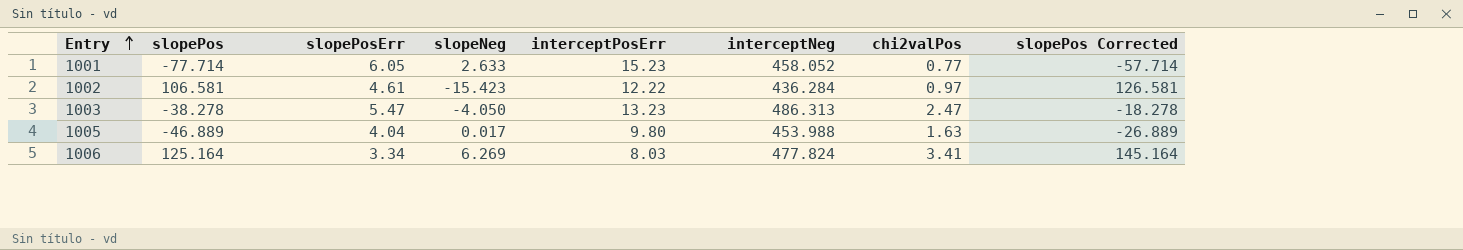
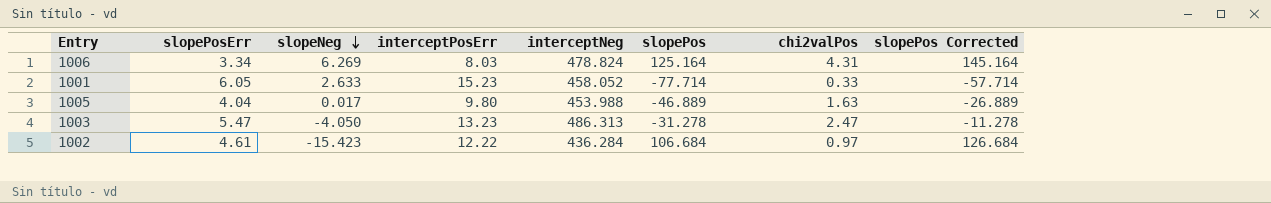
row order: Entry ascending -> slopeNeg descending
column slopePos | position: 2 -> 6
1006 | interceptNeg: 477.824 -> 478.824
1006 | chi2valPos: 3.41 -> 4.31
1001 | chi2valPos: 0.77 -> 0.33
1003 | slopePos: -38.278 -> -31.278
1003 | slopePos Corrected: -18.278 -> -11.278
1002 | slopePos: 106.581 -> 106.684
1002 | slopePos Corrected: 126.581 -> 126.684

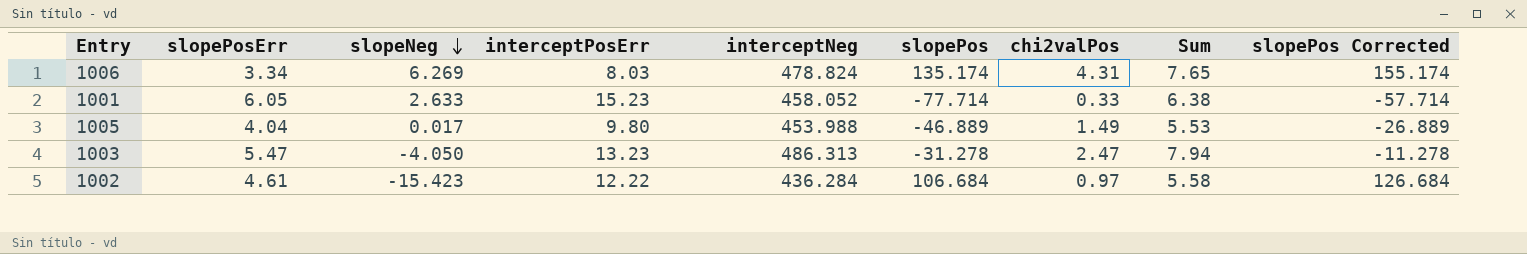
column Sum | formula: none -> [slopePosErr] + [chi2valPos]
1006 | slopePos: 125.164 -> 135.174
1006 | slopePos Corrected: 145.164 -> 155.174
1005 | chi2valPos: 1.63 -> 1.49

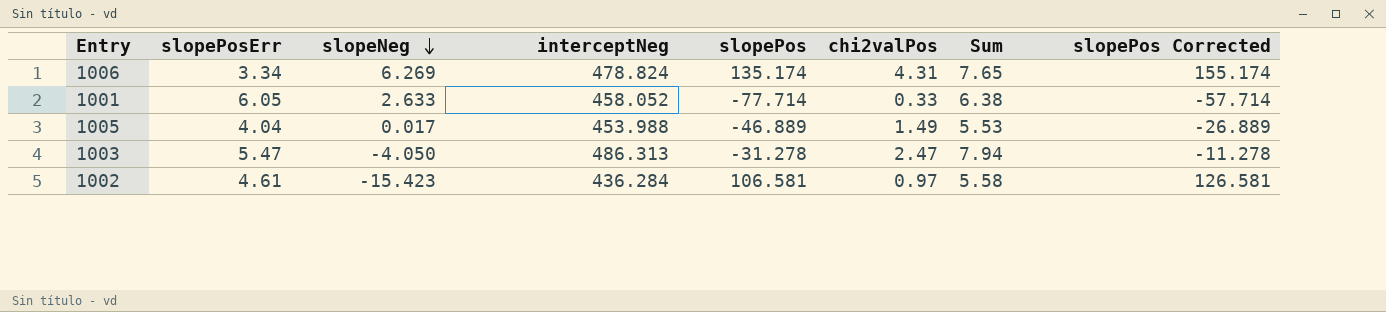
column interceptPosErr | position: 4 -> none
1002 | slopePos: 106.684 -> 106.581
1002 | slopePos Corrected: 126.684 -> 126.581

